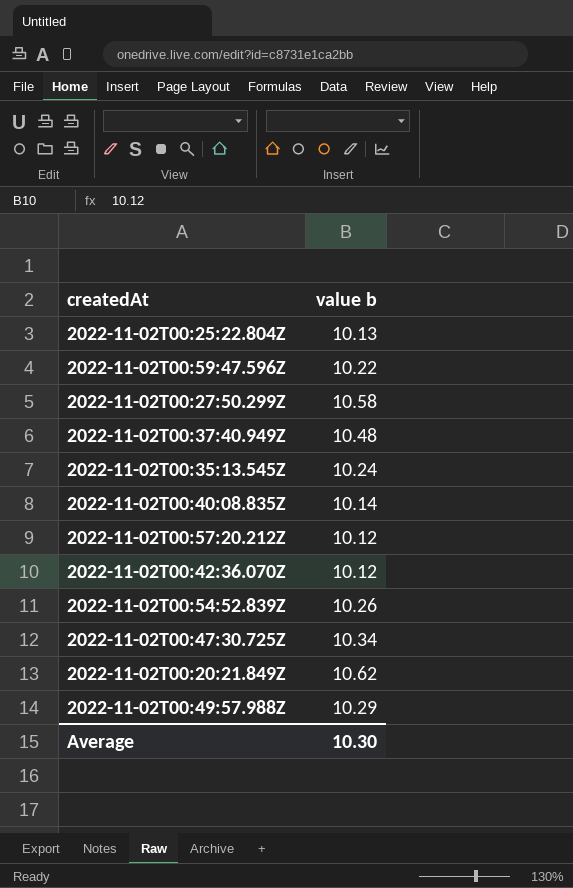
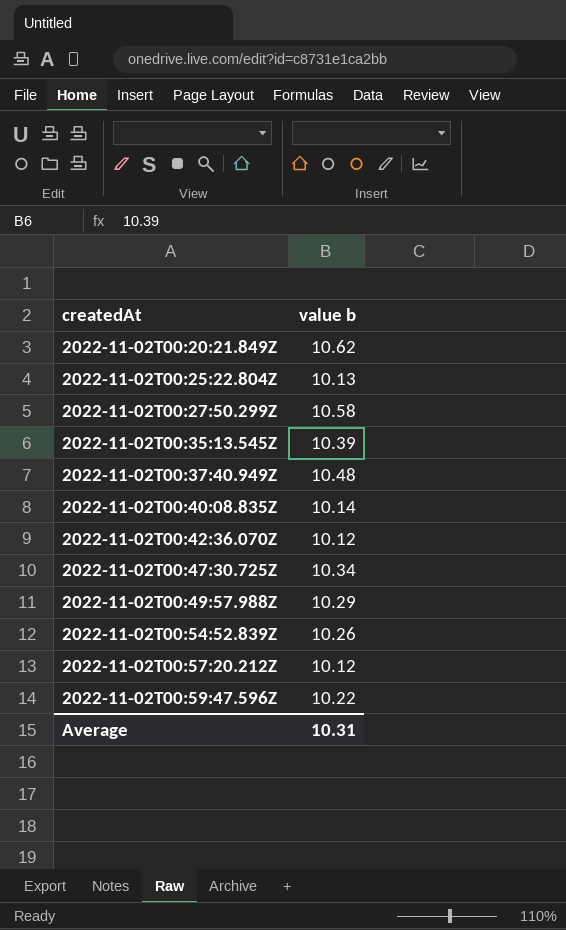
row order: none -> createdAt ascending
2022-11-02T00:35:13.545Z | value b: 10.24 -> 10.39
Average | value b: 10.30 -> 10.31

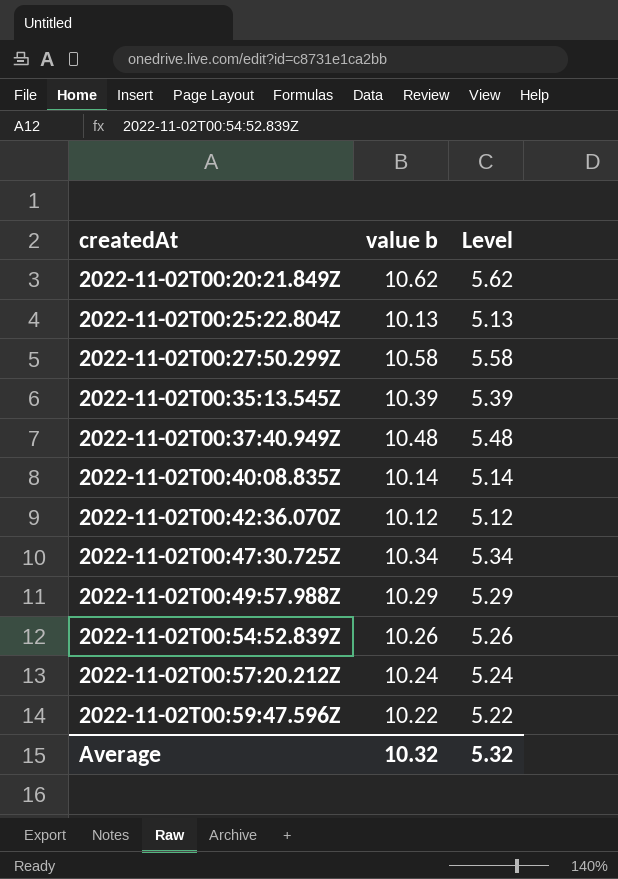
column Level | formula: none -> [value b] - 5
2022-11-02T00:57:20.212Z | value b: 10.12 -> 10.24
Average | value b: 10.31 -> 10.32

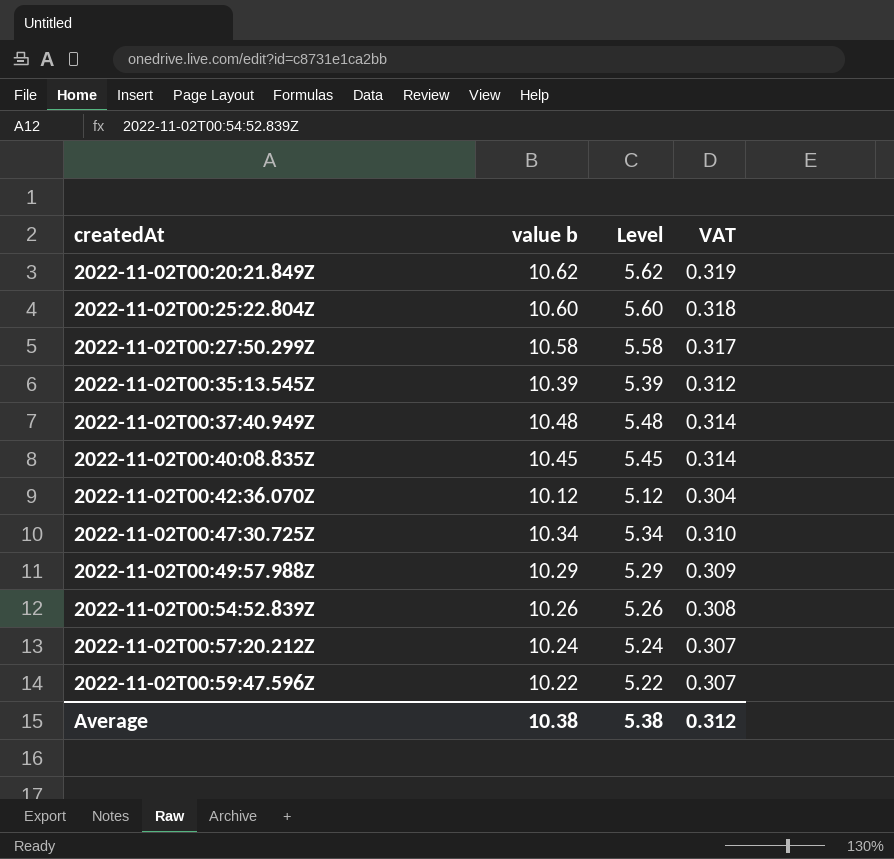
column VAT | formula: none -> [value b] * 0.03
2022-11-02T00:25:22.804Z | value b: 10.13 -> 10.60
2022-11-02T00:25:22.804Z | Level: 5.13 -> 5.60
2022-11-02T00:40:08.835Z | value b: 10.14 -> 10.45
2022-11-02T00:40:08.835Z | Level: 5.14 -> 5.45
Average | value b: 10.32 -> 10.38
Average | Level: 5.32 -> 5.38

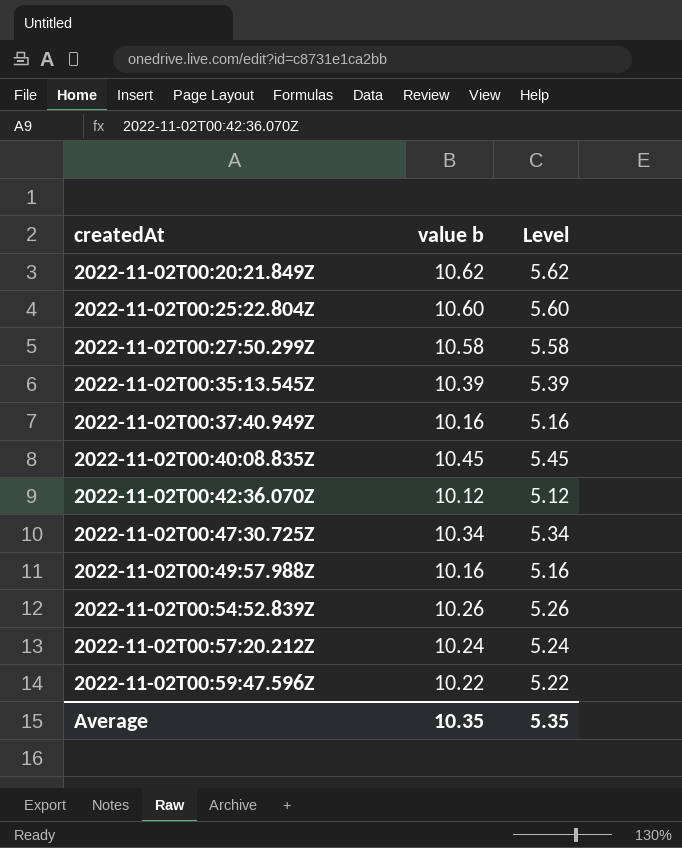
column VAT | formula: [value b] * 0.03 -> none
2022-11-02T00:37:40.949Z | value b: 10.48 -> 10.16
2022-11-02T00:37:40.949Z | Level: 5.48 -> 5.16
2022-11-02T00:49:57.988Z | value b: 10.29 -> 10.16
2022-11-02T00:49:57.988Z | Level: 5.29 -> 5.16
Average | value b: 10.38 -> 10.35
Average | Level: 5.38 -> 5.35

